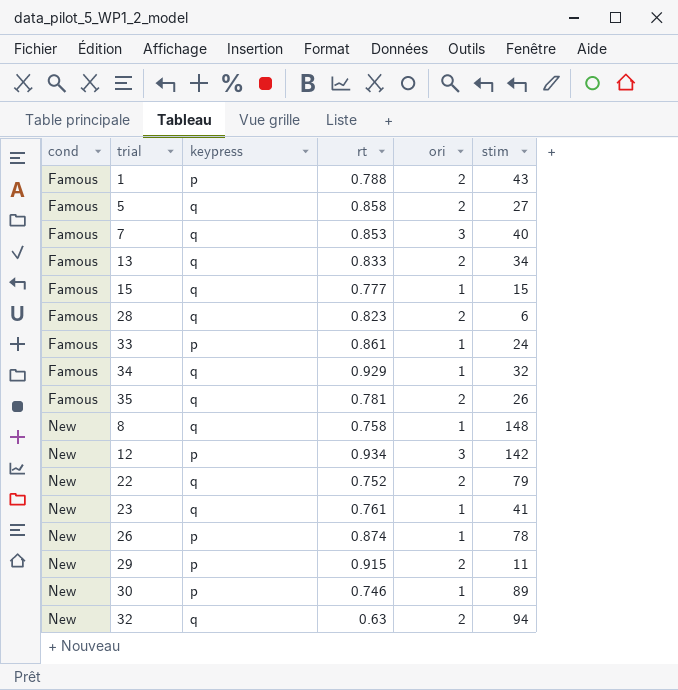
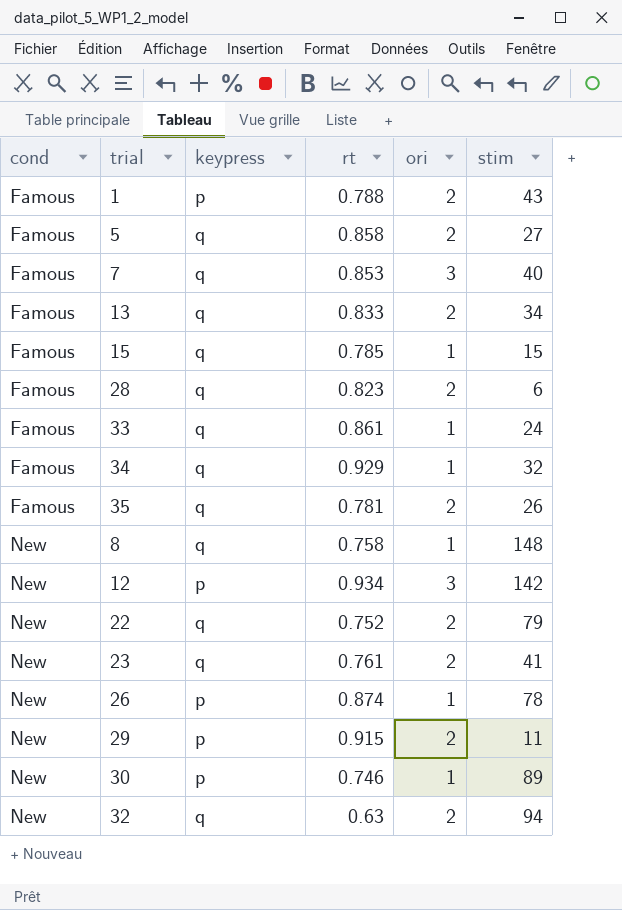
15 | rt: 0.777 -> 0.785
33 | keypress: p -> q
23 | ori: 1 -> 2

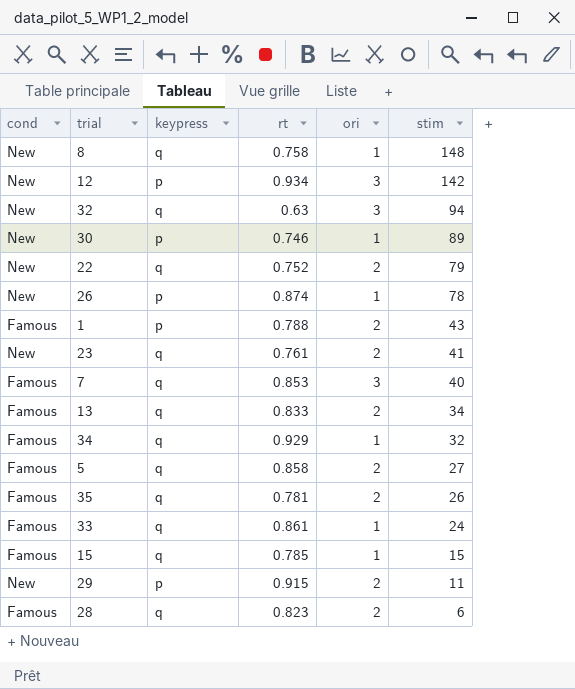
row order: cond ascending -> stim descending
32 | ori: 2 -> 3

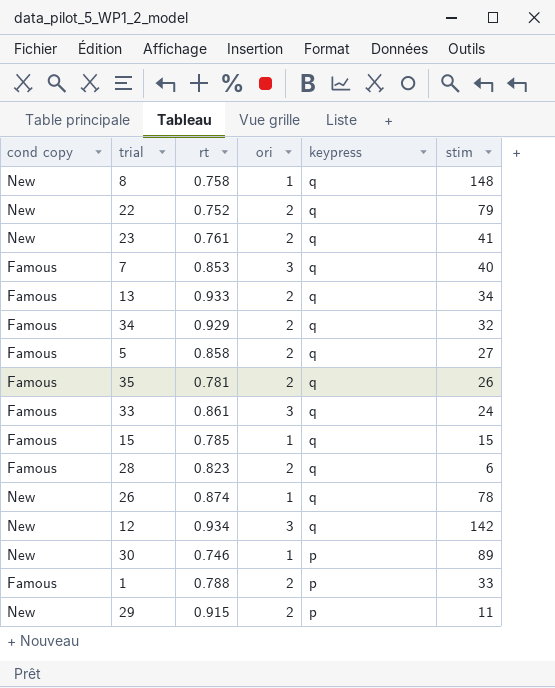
row order: stim descending -> keypress descending
column name: cond -> cond copy
column keypress | position: 3 -> 5
row 32: New | q | 0.63 | 3 | 94 -> none
13 | rt: 0.833 -> 0.933
34 | ori: 1 -> 2
33 | ori: 1 -> 3
26 | keypress: p -> q
12 | keypress: p -> q
1 | stim: 43 -> 33

